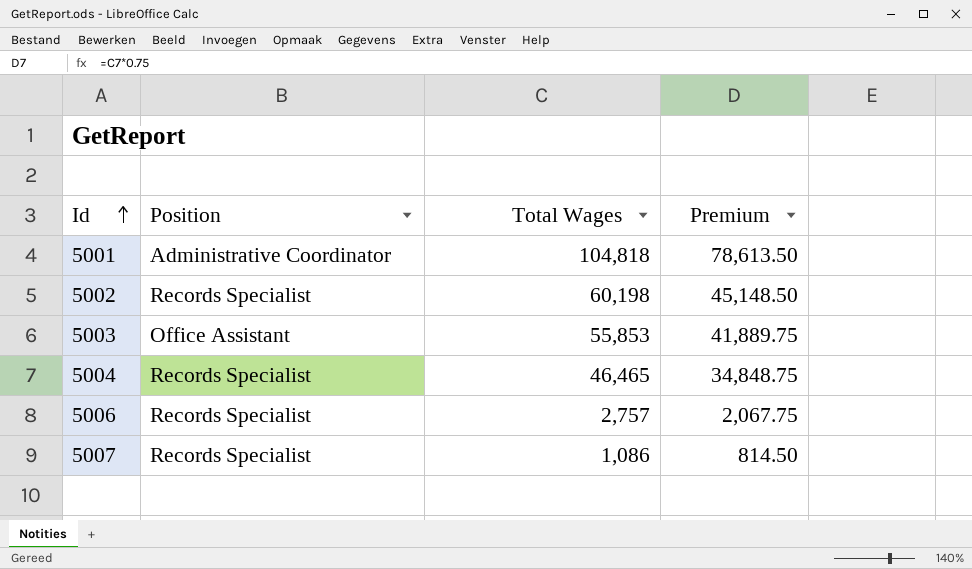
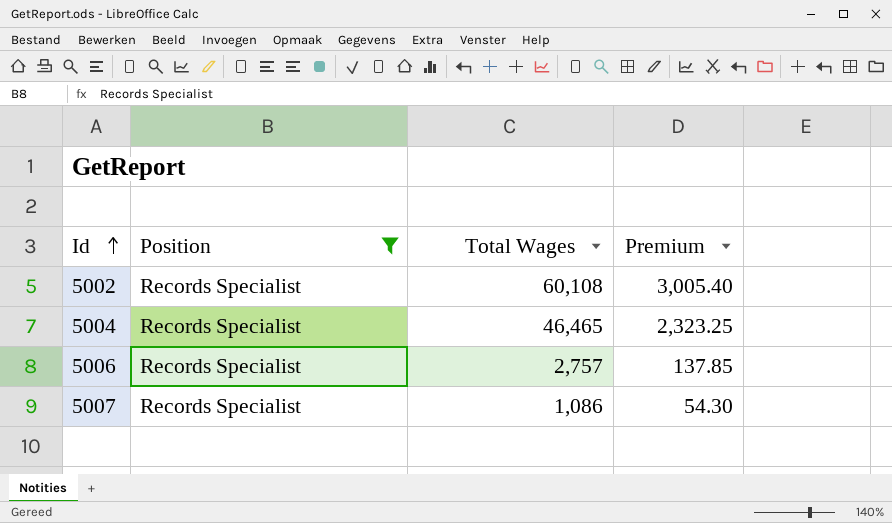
filter: none -> Position = Records Specialist
column Premium | formula: [Total Wages] * 0.75 -> [Total Wages] * 0.05
5002 | Total Wages: 60,198 -> 60,108

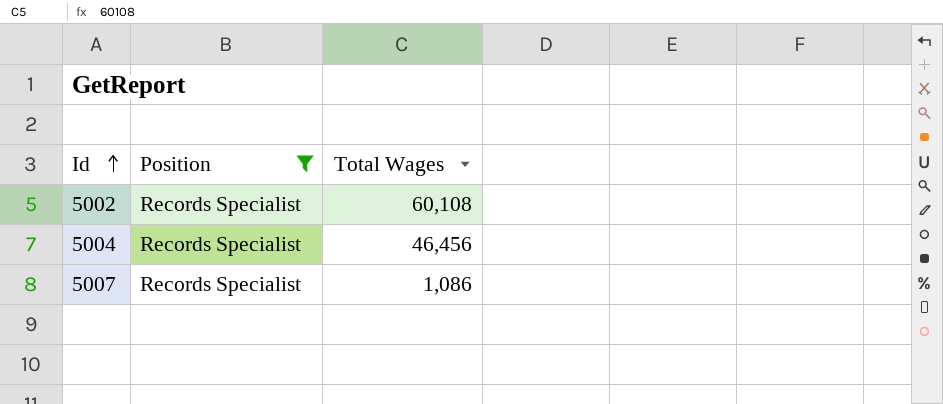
column Premium | formula: [Total Wages] * 0.05 -> none
row 5006: Records Specialist | 2,757 | 137.85 -> none
5004 | Total Wages: 46,465 -> 46,456

